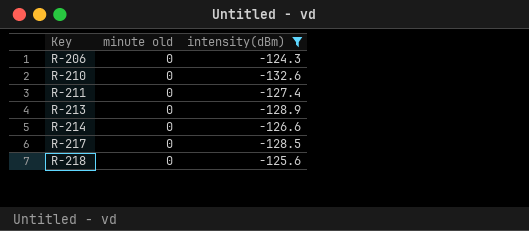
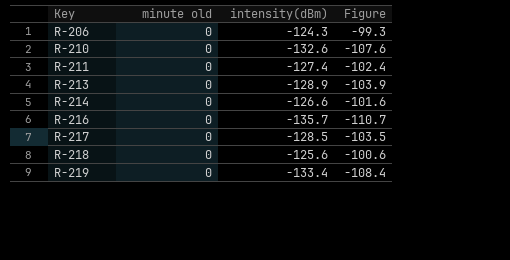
filter: intensity(dBm) >= -132.6 -> none
column Figure | formula: none -> [intensity(dBm)] + 25

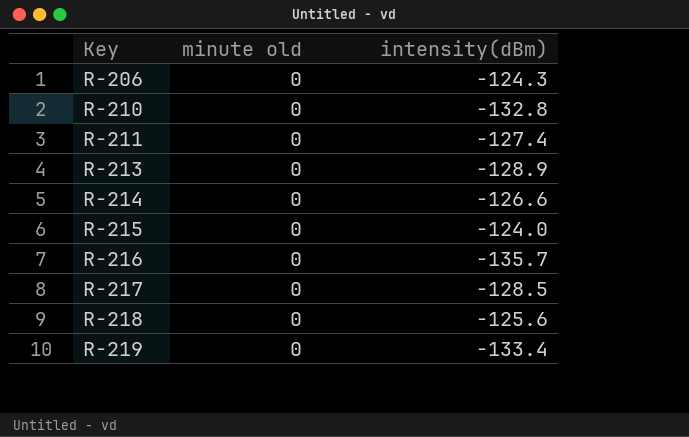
column Figure | formula: [intensity(dBm)] + 25 -> none
R-210 | intensity(dBm): -132.6 -> -132.8
row R-215: none -> 0 | -124.0

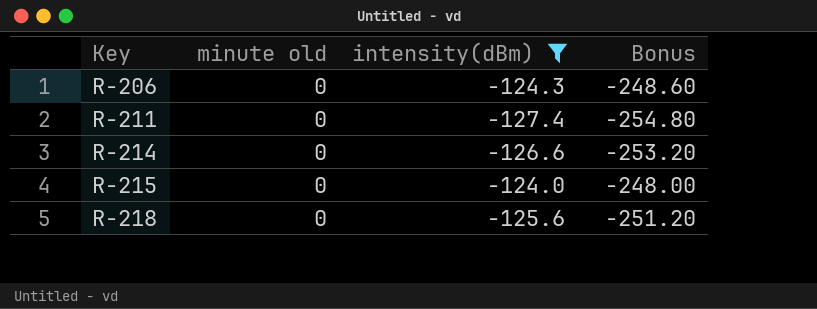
filter: none -> intensity(dBm) >= -127.4
column Bonus | formula: none -> [intensity(dBm)] * 2

